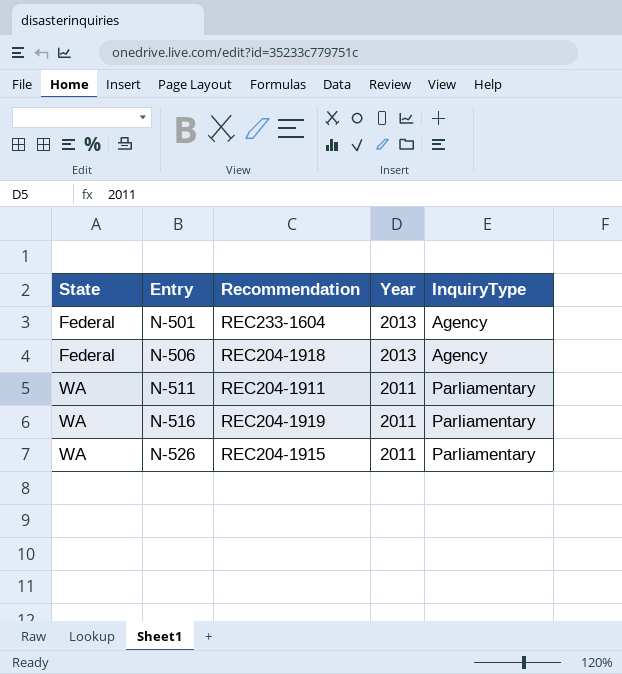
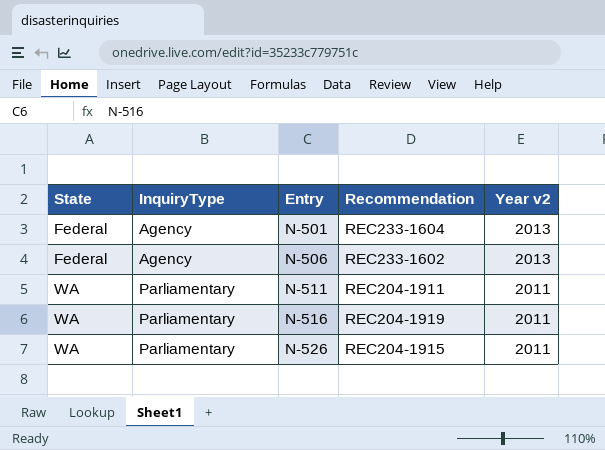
column InquiryType | position: 5 -> 2
column name: Year -> Year v2
N-506 | Recommendation: REC204-1918 -> REC233-1602

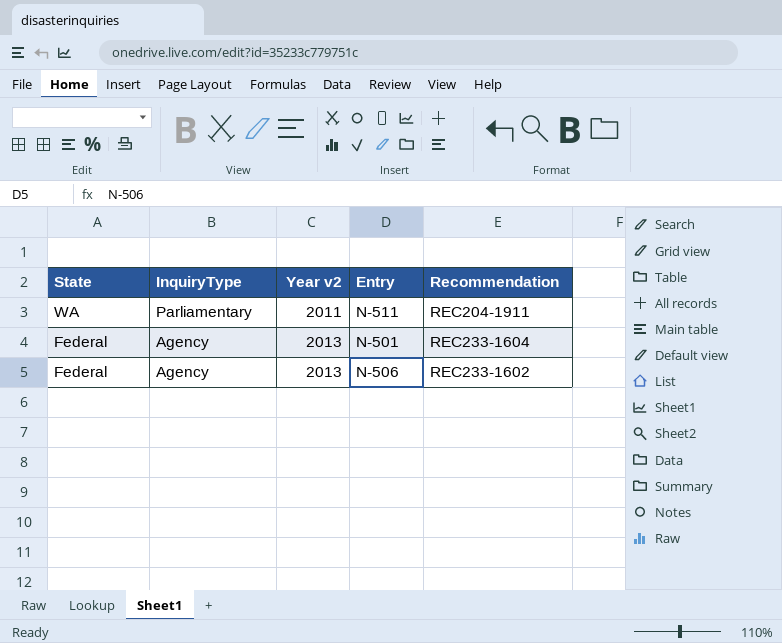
row order: State ascending -> State descending
column Year v2 | position: 5 -> 3
row N-516: WA | Parliamentary | REC204-1919 | 2011 -> none
row N-526: WA | Parliamentary | REC204-1915 | 2011 -> none

